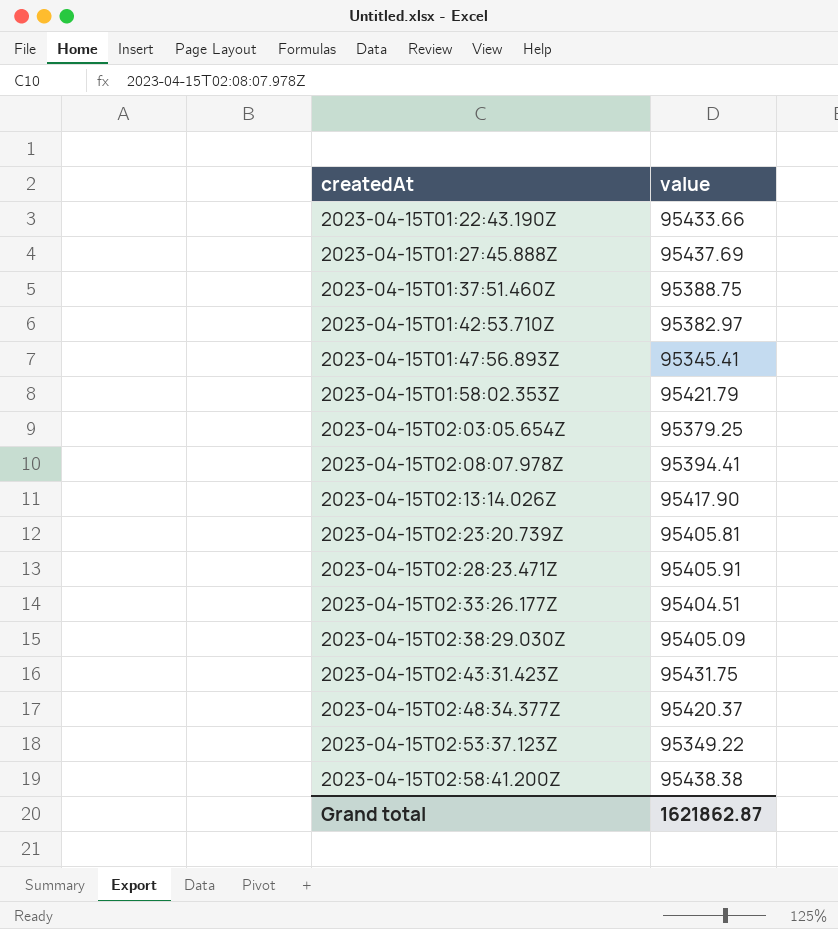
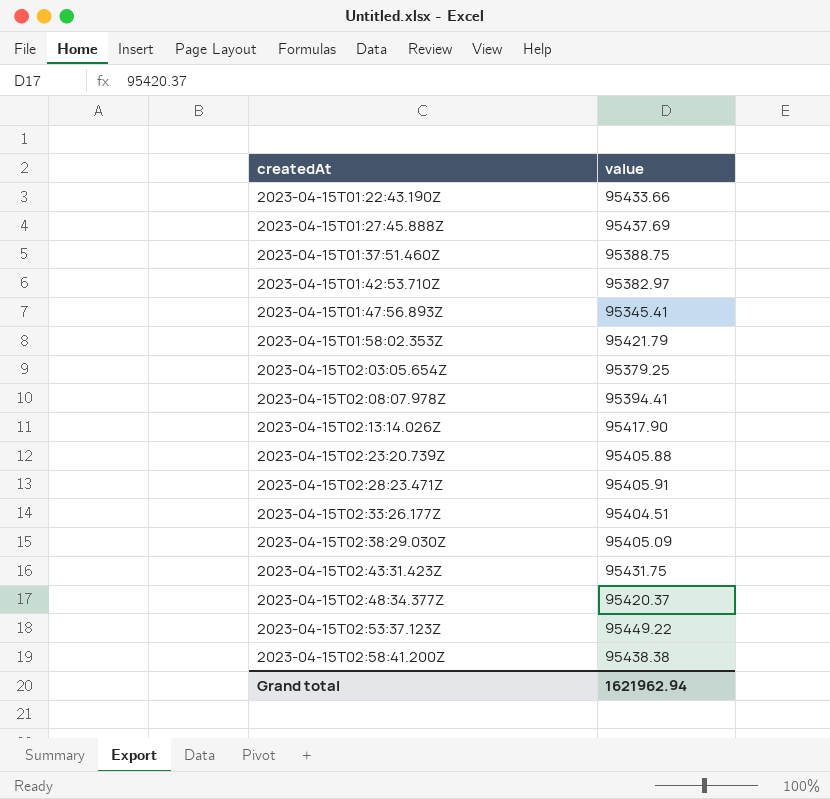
2023-04-15T02:23:20.739Z | value: 95405.81 -> 95405.88
2023-04-15T02:53:37.123Z | value: 95349.22 -> 95449.22
Grand total | value: 1621862.87 -> 1621962.94

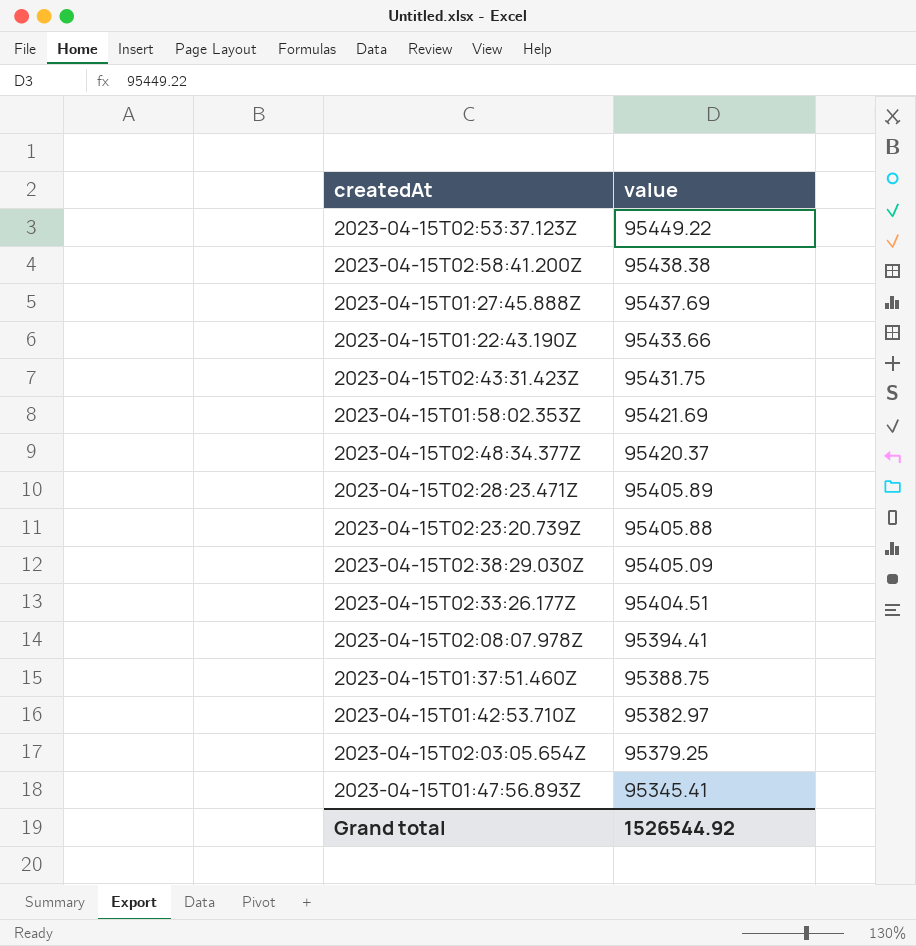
row order: createdAt ascending -> value descending
row 2023-04-15T02:13:14.026Z: 95417.90 -> none
2023-04-15T01:58:02.353Z | value: 95421.79 -> 95421.69
2023-04-15T02:28:23.471Z | value: 95405.91 -> 95405.89
Grand total | value: 1621962.94 -> 1526544.92

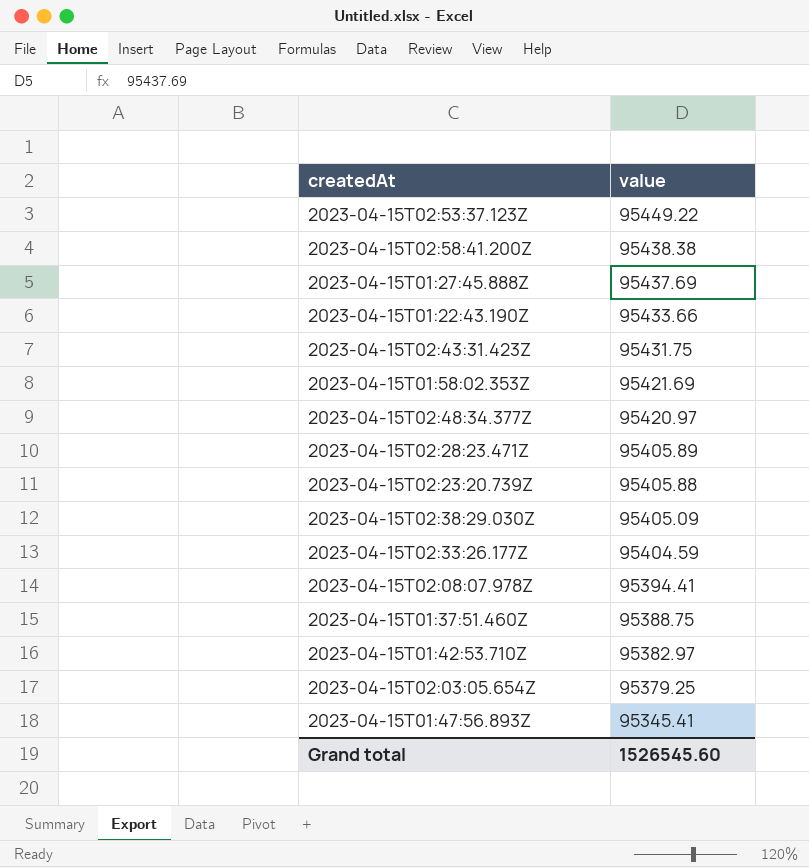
2023-04-15T02:48:34.377Z | value: 95420.37 -> 95420.97
2023-04-15T02:33:26.177Z | value: 95404.51 -> 95404.59
Grand total | value: 1526544.92 -> 1526545.60

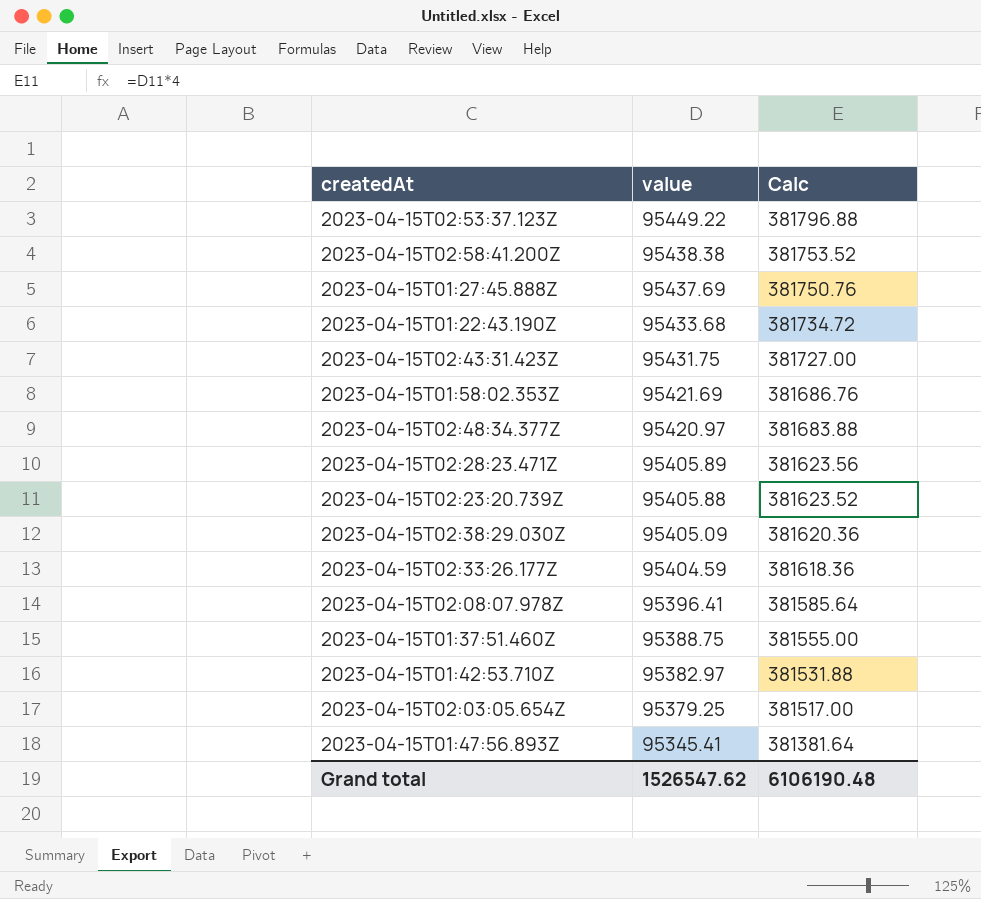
column Calc | formula: none -> [value] * 4
2023-04-15T01:22:43.190Z | value: 95433.66 -> 95433.68
2023-04-15T02:08:07.978Z | value: 95394.41 -> 95396.41
Grand total | value: 1526545.60 -> 1526547.62

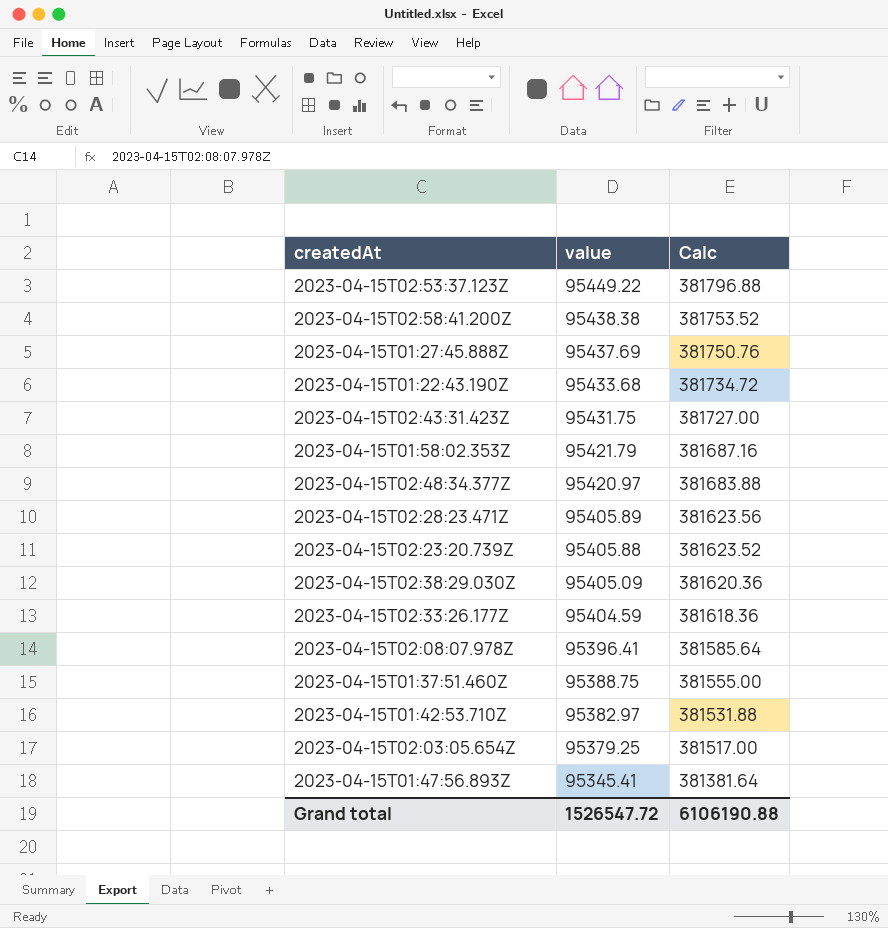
2023-04-15T01:58:02.353Z | value: 95421.69 -> 95421.79
2023-04-15T01:58:02.353Z | Calc: 381686.76 -> 381687.16
Grand total | value: 1526547.62 -> 1526547.72
Grand total | Calc: 6106190.48 -> 6106190.88

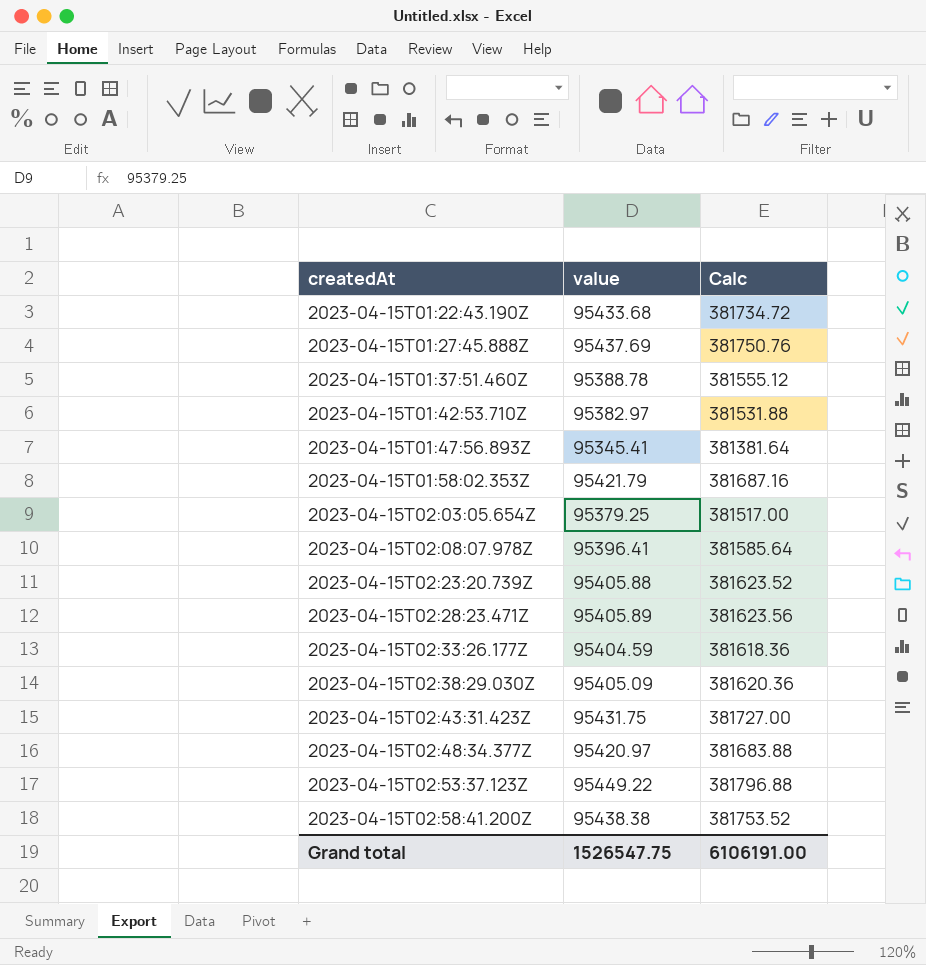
row order: value descending -> createdAt ascending
2023-04-15T01:37:51.460Z | value: 95388.75 -> 95388.78
2023-04-15T01:37:51.460Z | Calc: 381555.00 -> 381555.12
Grand total | value: 1526547.72 -> 1526547.75
Grand total | Calc: 6106190.88 -> 6106191.00

